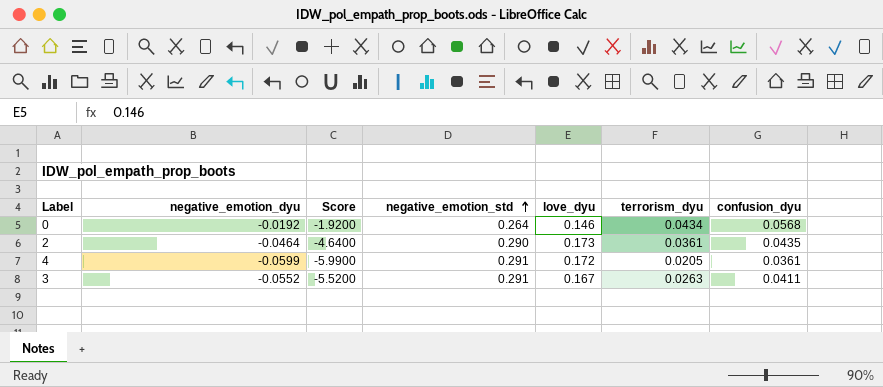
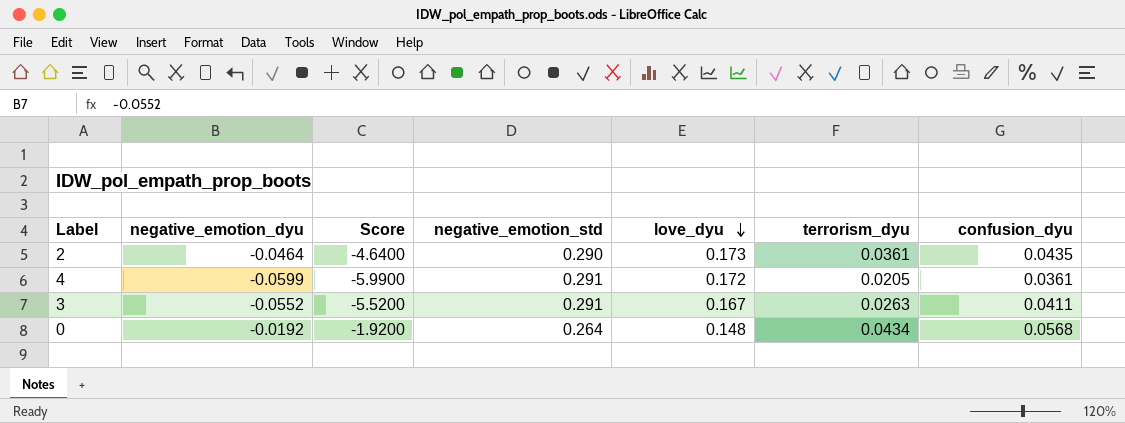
row order: negative_emotion_std ascending -> love_dyu descending
0 | love_dyu: 0.146 -> 0.148

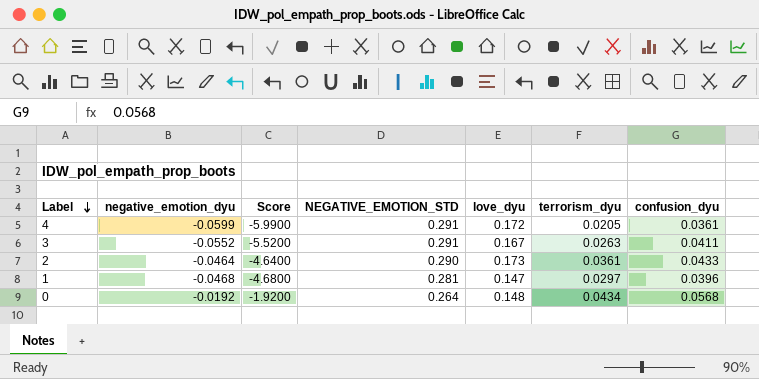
row order: love_dyu descending -> Label descending
column name: negative_emotion_std -> NEGATIVE_EMOTION_STD
2 | confusion_dyu: 0.0435 -> 0.0433
row 1: none -> -0.0468 | -4.6800 | 0.281 | 0.147 | 0.0297 | 0.0396

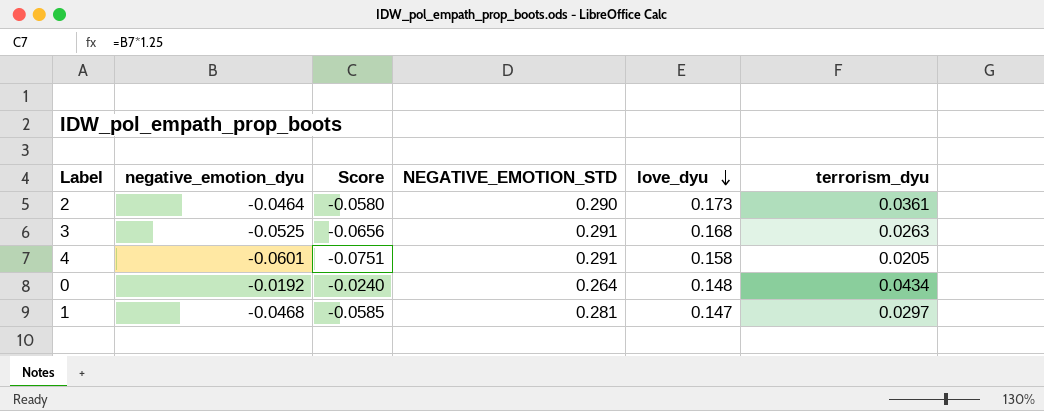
row order: Label descending -> love_dyu descending
column confusion_dyu | position: 7 -> none
column Score | formula: [negative_emotion_dyu] * 100 -> [negative_emotion_dyu] * 1.25
3 | negative_emotion_dyu: -0.0552 -> -0.0525
3 | love_dyu: 0.167 -> 0.168
4 | negative_emotion_dyu: -0.0599 -> -0.0601
4 | love_dyu: 0.172 -> 0.158

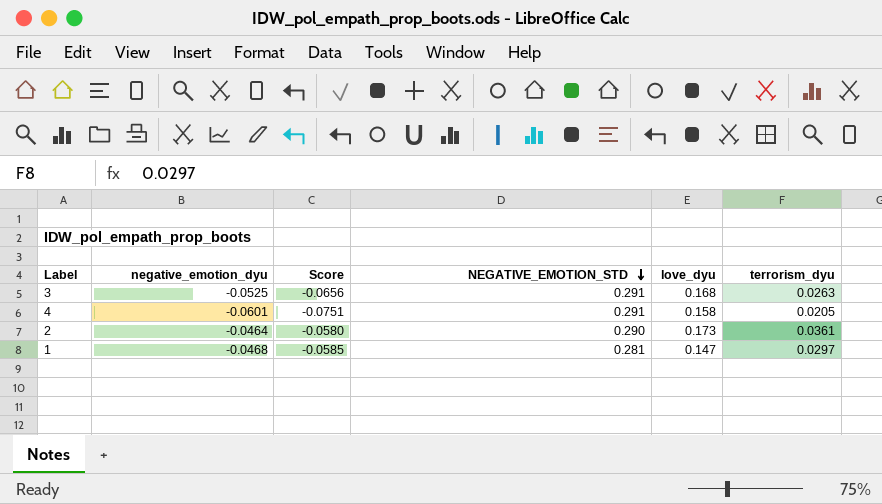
row order: love_dyu descending -> NEGATIVE_EMOTION_STD descending
row 0: -0.0192 | -0.0240 | 0.264 | 0.148 | 0.0434 -> none

